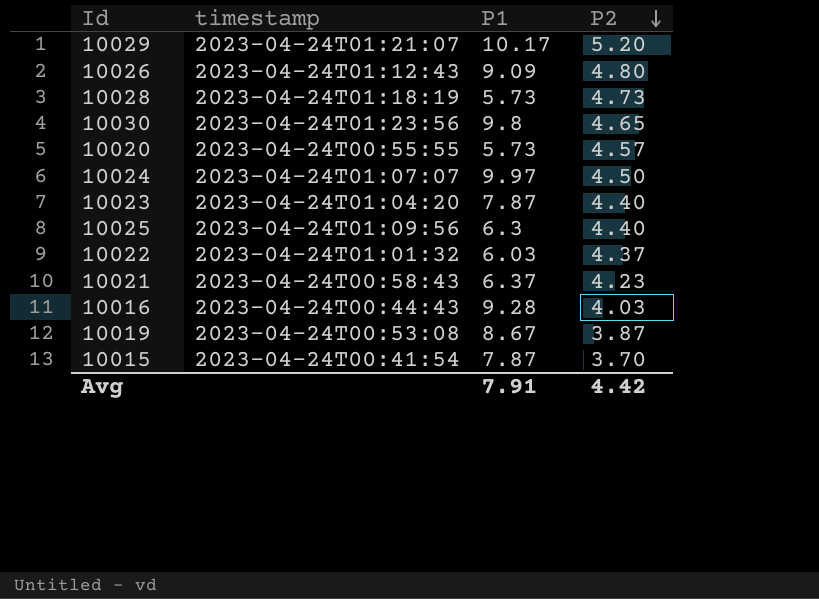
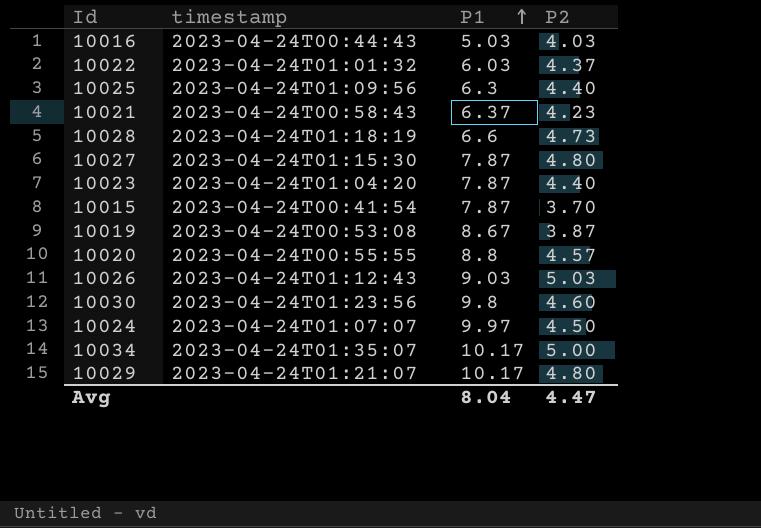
row order: P2 descending -> P1 ascending
10016 | P1: 9.28 -> 5.03
10028 | P1: 5.73 -> 6.6
row 10027: none -> 2023-04-24T01:15:30 | 7.87 | 4.80
10020 | P1: 5.73 -> 8.8
10026 | P1: 9.09 -> 9.03
10026 | P2: 4.80 -> 5.03
10030 | P2: 4.65 -> 4.60
row 10034: none -> 2023-04-24T01:35:07 | 10.17 | 5.00
10029 | P2: 5.20 -> 4.80
Avg | P1: 7.91 -> 8.04
Avg | P2: 4.42 -> 4.47

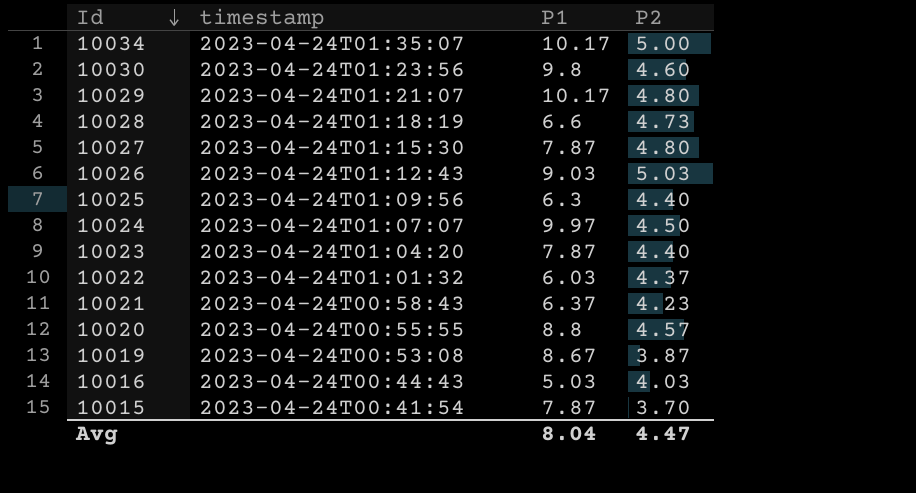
row order: P1 ascending -> Id descending

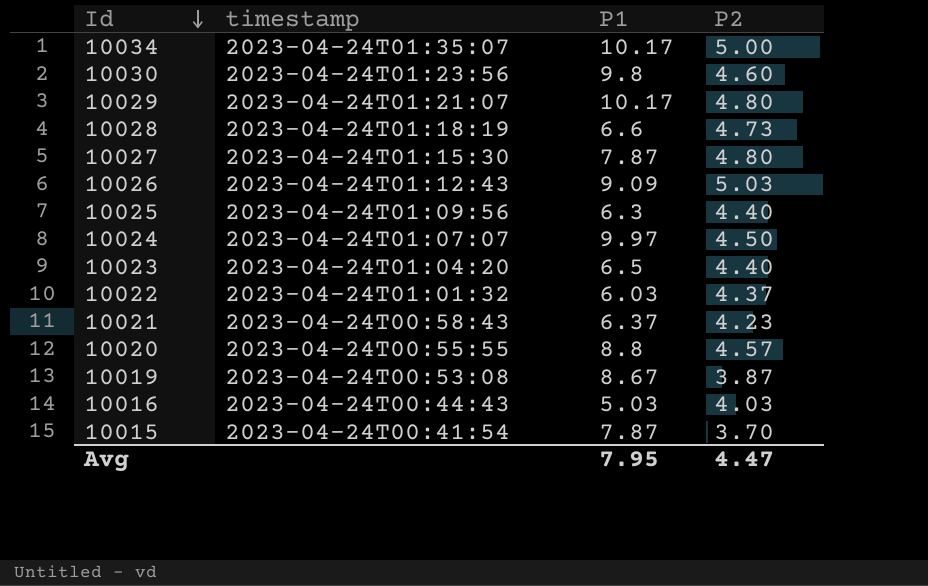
10026 | P1: 9.03 -> 9.09
10023 | P1: 7.87 -> 6.5
Avg | P1: 8.04 -> 7.95

